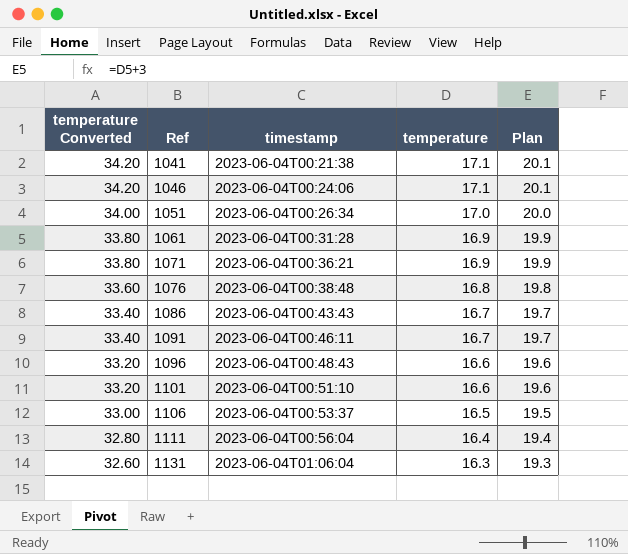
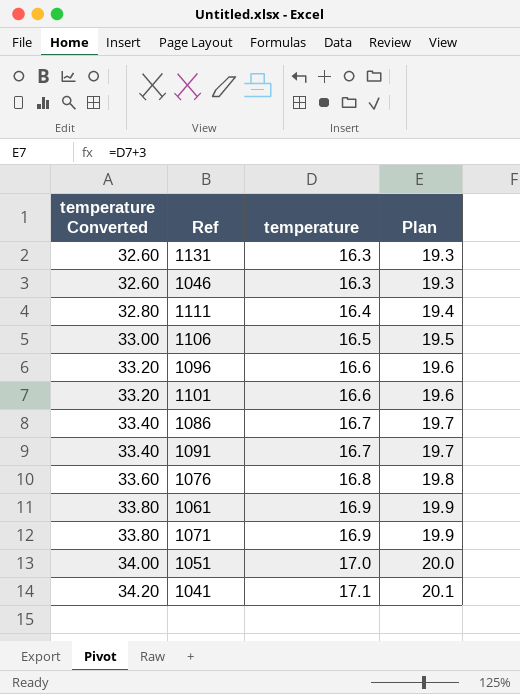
row order: temperature Converted descending -> temperature Converted ascending
column timestamp | position: 3 -> none
1046 | temperature Converted: 34.20 -> 32.60
1046 | temperature: 17.1 -> 16.3
1046 | Plan: 20.1 -> 19.3

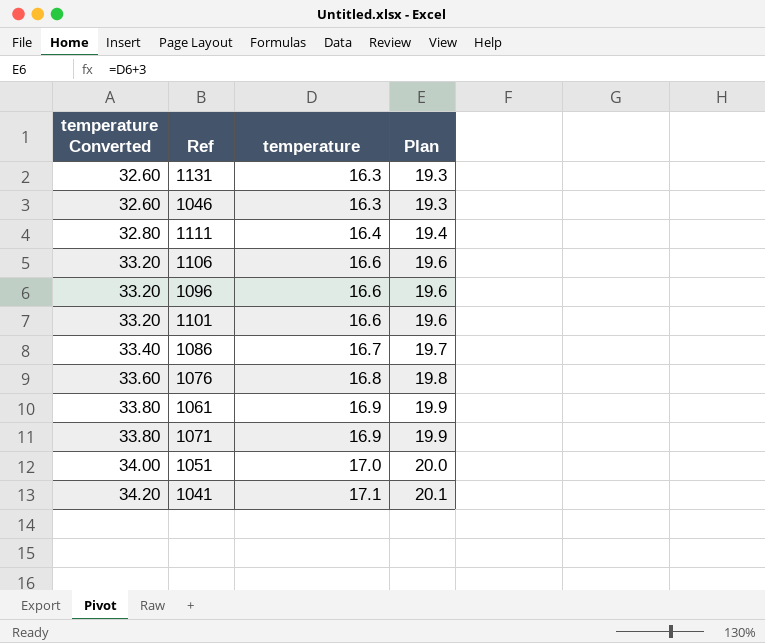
row 1091: 33.40 | 16.7 | 19.7 -> none
1106 | temperature Converted: 33.00 -> 33.20
1106 | temperature: 16.5 -> 16.6
1106 | Plan: 19.5 -> 19.6

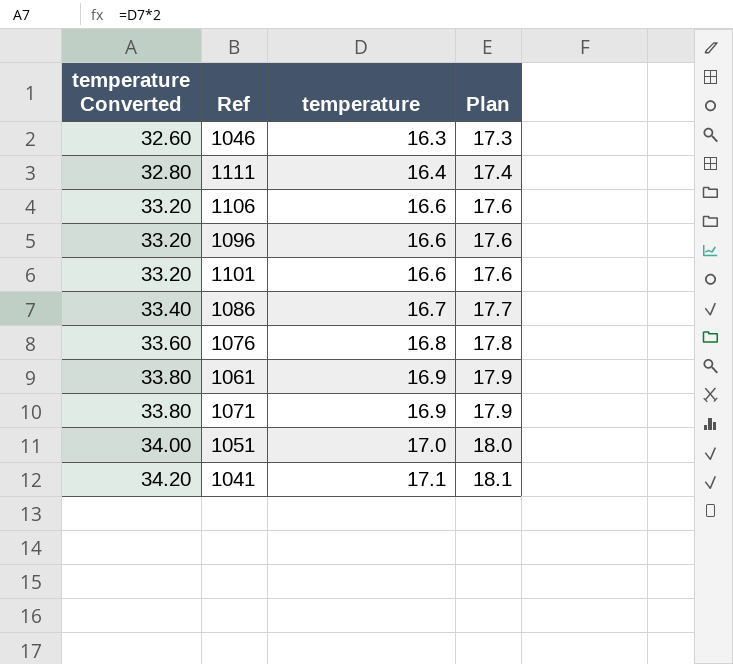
column Plan | formula: [temperature] + 3 -> [temperature] + 1
row 1131: 32.60 | 16.3 | 19.3 -> none

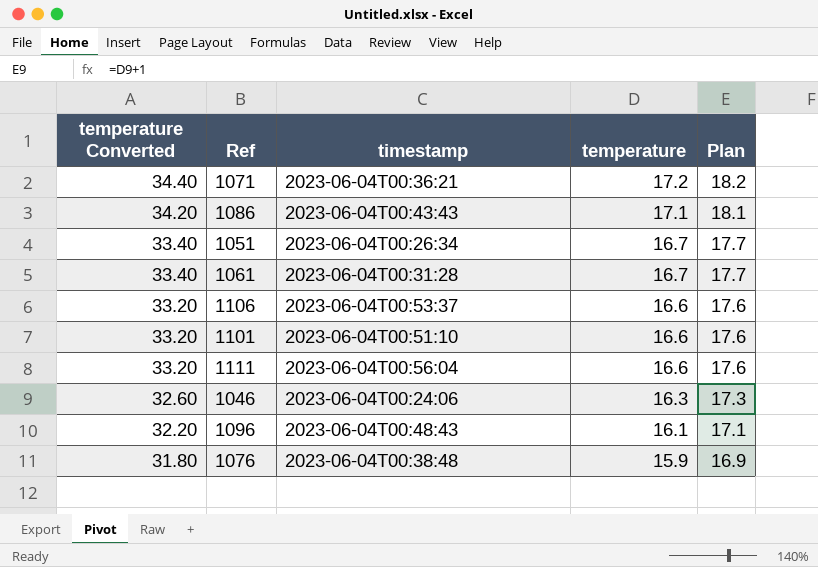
row order: temperature Converted ascending -> temperature Converted descending
column timestamp | position: none -> 3
row 1041: 34.20 | 17.1 | 18.1 -> none
1071 | temperature Converted: 33.80 -> 34.40
1071 | temperature: 16.9 -> 17.2
1071 | Plan: 17.9 -> 18.2
1086 | temperature Converted: 33.40 -> 34.20
1086 | temperature: 16.7 -> 17.1
1086 | Plan: 17.7 -> 18.1
1051 | temperature Converted: 34.00 -> 33.40
1051 | temperature: 17.0 -> 16.7
1051 | Plan: 18.0 -> 17.7
1061 | temperature Converted: 33.80 -> 33.40
1061 | temperature: 16.9 -> 16.7
1061 | Plan: 17.9 -> 17.7
1111 | temperature Converted: 32.80 -> 33.20
1111 | temperature: 16.4 -> 16.6
1111 | Plan: 17.4 -> 17.6
1096 | temperature Converted: 33.20 -> 32.20
1096 | temperature: 16.6 -> 16.1
1096 | Plan: 17.6 -> 17.1
1076 | temperature Converted: 33.60 -> 31.80
1076 | temperature: 16.8 -> 15.9
1076 | Plan: 17.8 -> 16.9

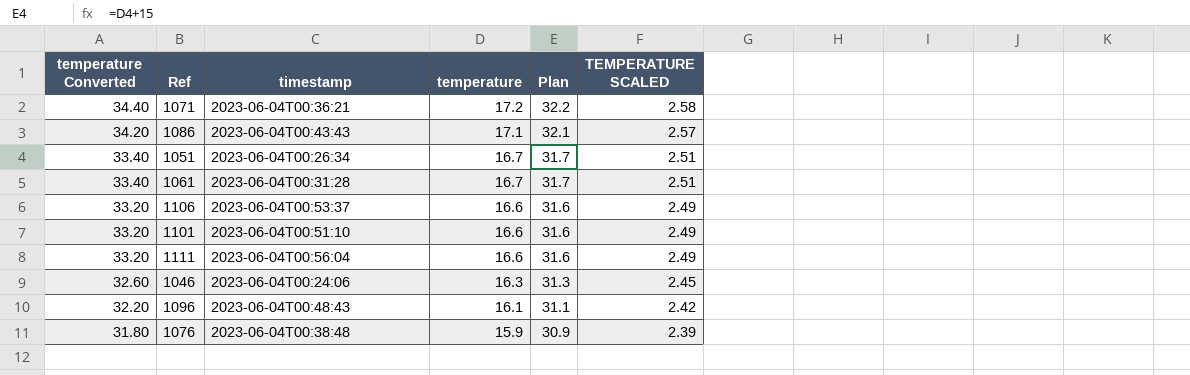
column Plan | formula: [temperature] + 1 -> [temperature] + 15
column TEMPERATURE SCALED | formula: none -> [temperature] * 0.15

